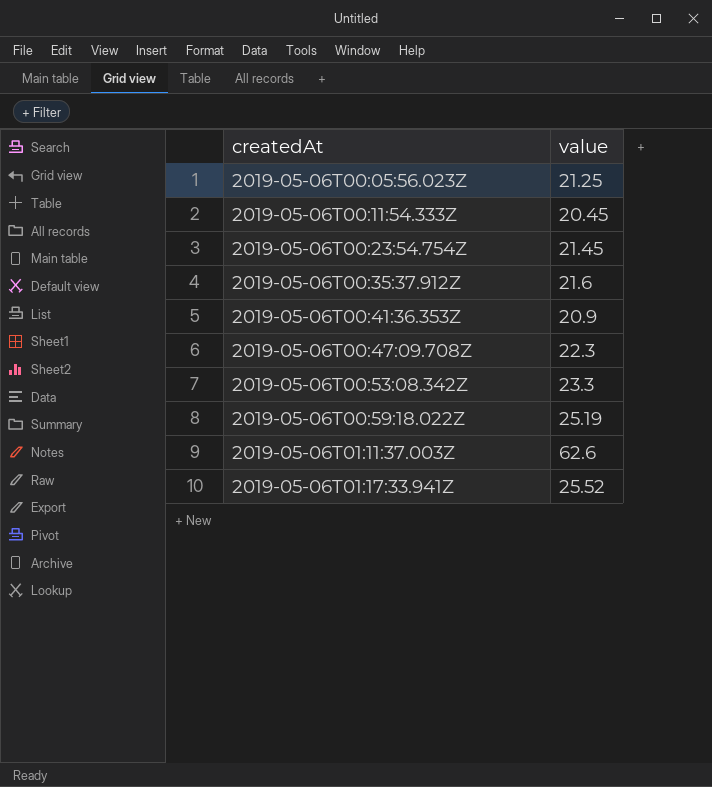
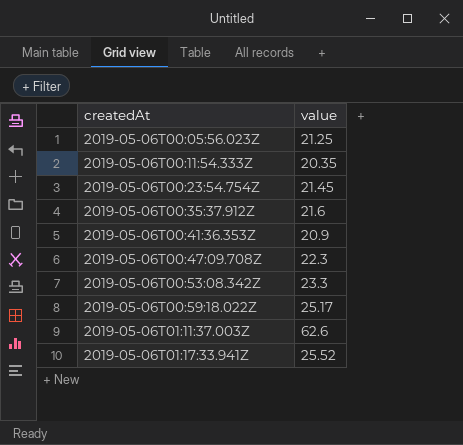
2019-05-06T00:11:54.333Z | value: 20.45 -> 20.35
2019-05-06T00:59:18.022Z | value: 25.19 -> 25.17

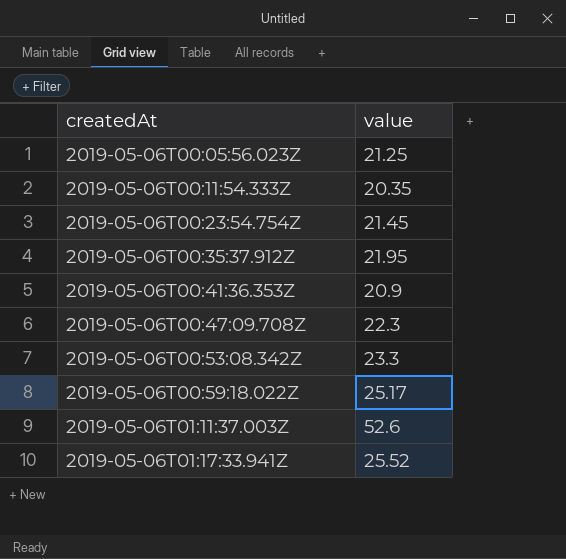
2019-05-06T00:35:37.912Z | value: 21.6 -> 21.95
2019-05-06T01:11:37.003Z | value: 62.6 -> 52.6

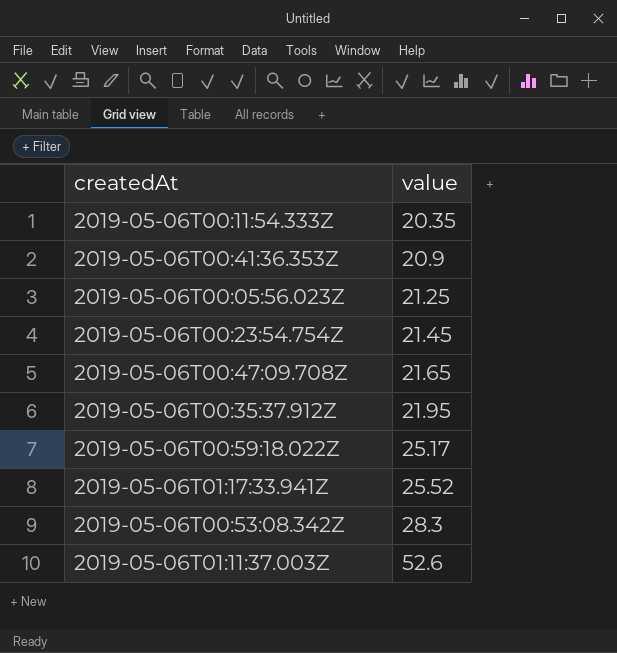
row order: createdAt ascending -> value ascending
2019-05-06T00:47:09.708Z | value: 22.3 -> 21.65
2019-05-06T00:53:08.342Z | value: 23.3 -> 28.3

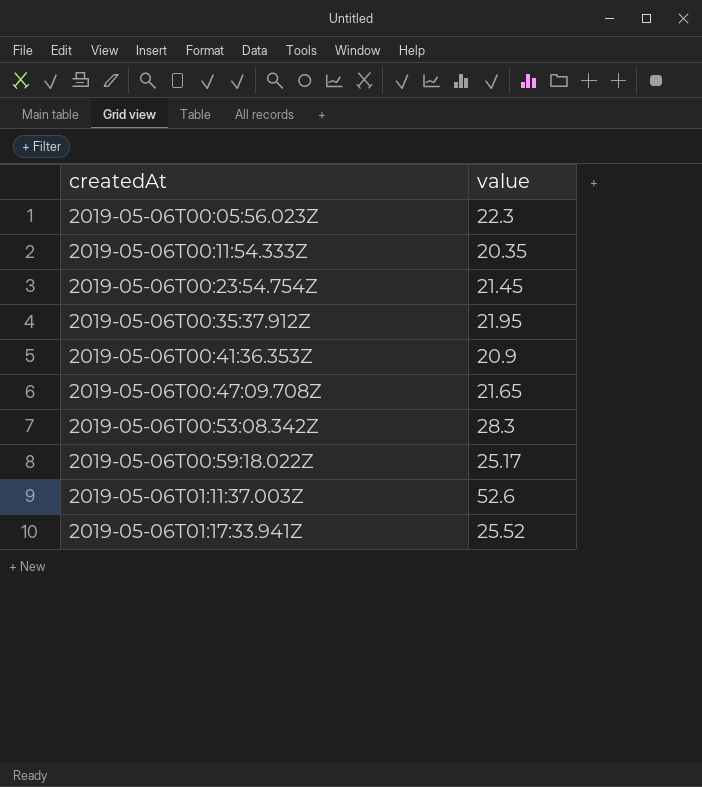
row order: value ascending -> createdAt ascending
2019-05-06T00:05:56.023Z | value: 21.25 -> 22.3

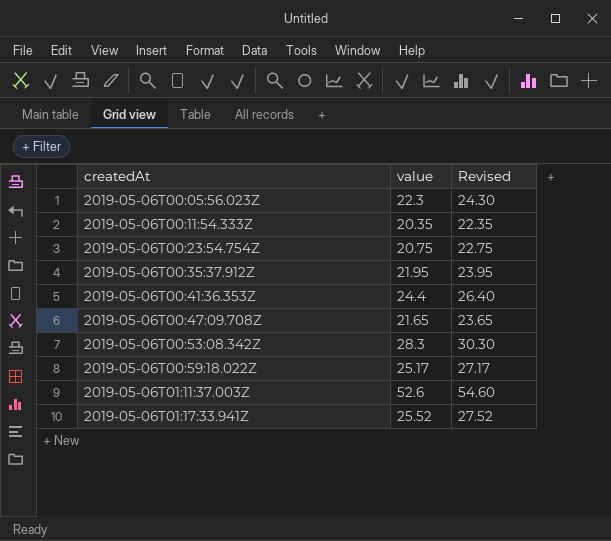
column Revised | formula: none -> [value] + 2
2019-05-06T00:23:54.754Z | value: 21.45 -> 20.75
2019-05-06T00:41:36.353Z | value: 20.9 -> 24.4

